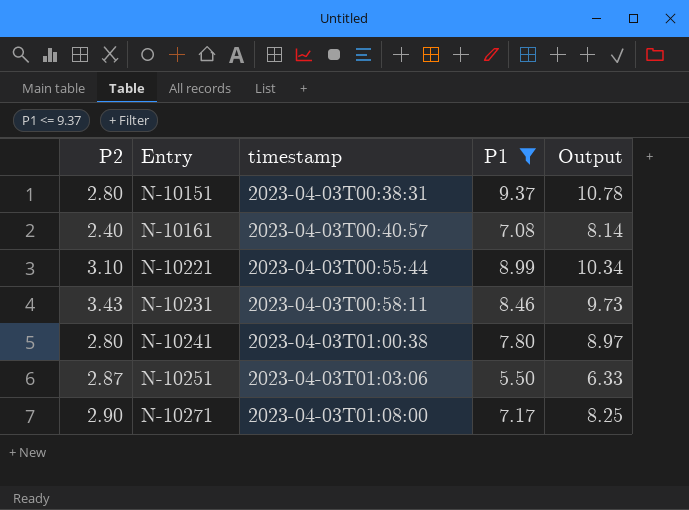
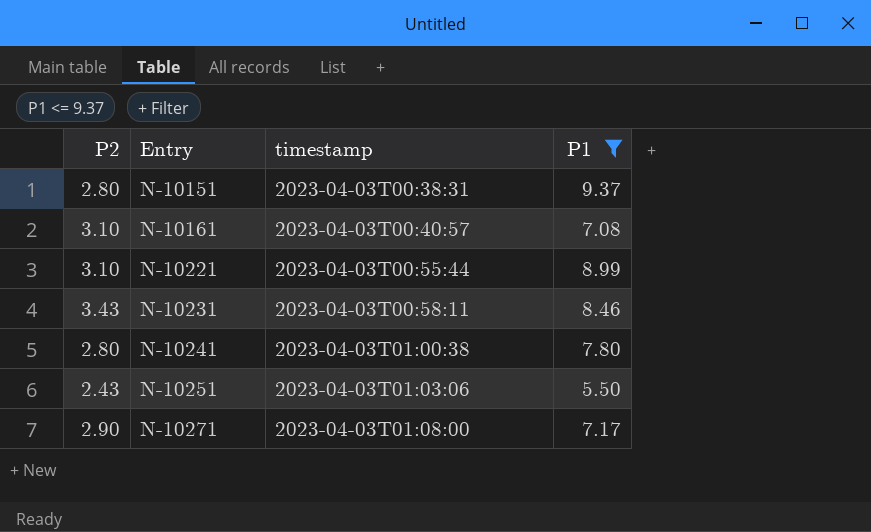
column Output | formula: [P1] * 1.15 -> none
N-10161 | P2: 2.40 -> 3.10
N-10251 | P2: 2.87 -> 2.43

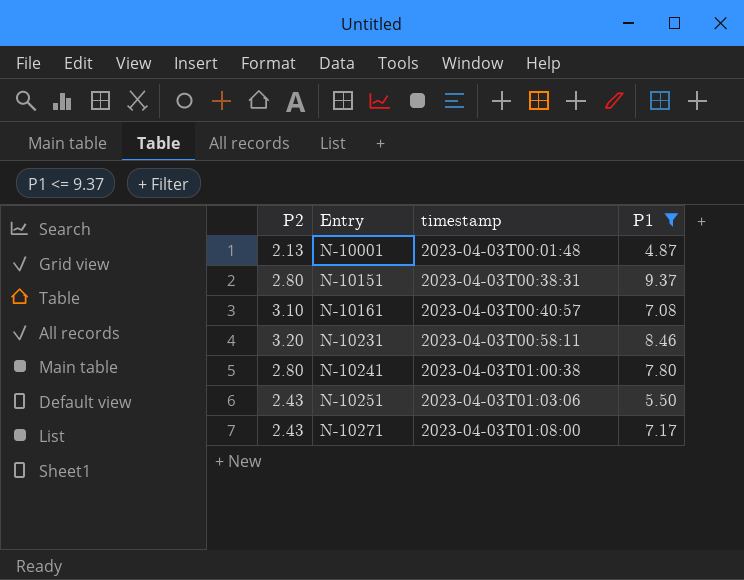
row N-10221: 3.10 | 2023-04-03T00:55:44 | 8.99 -> none
row N-10001: none -> 2.13 | 2023-04-03T00:01:48 | 4.87
N-10231 | P2: 3.43 -> 3.20
N-10271 | P2: 2.90 -> 2.43

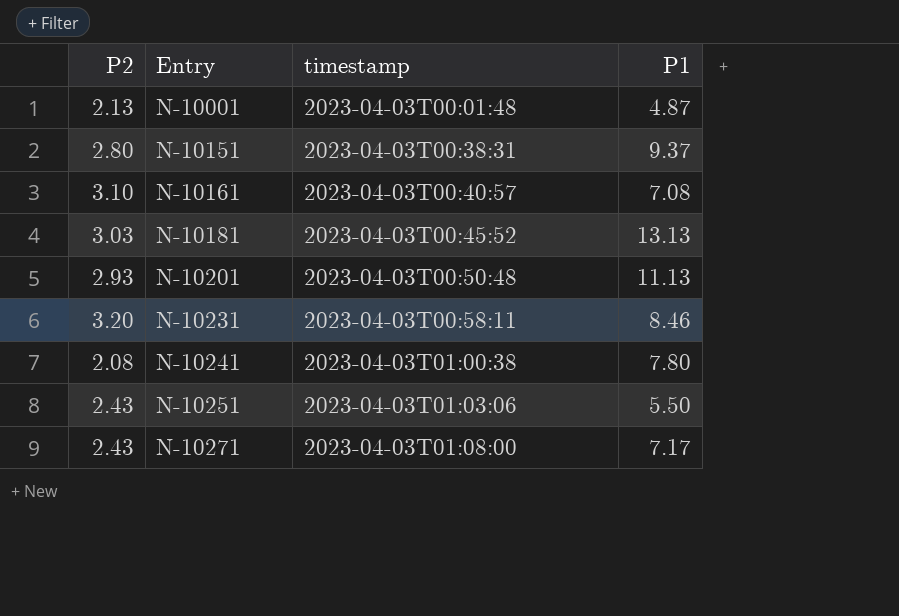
filter: P1 <= 9.37 -> none
N-10241 | P2: 2.80 -> 2.08

